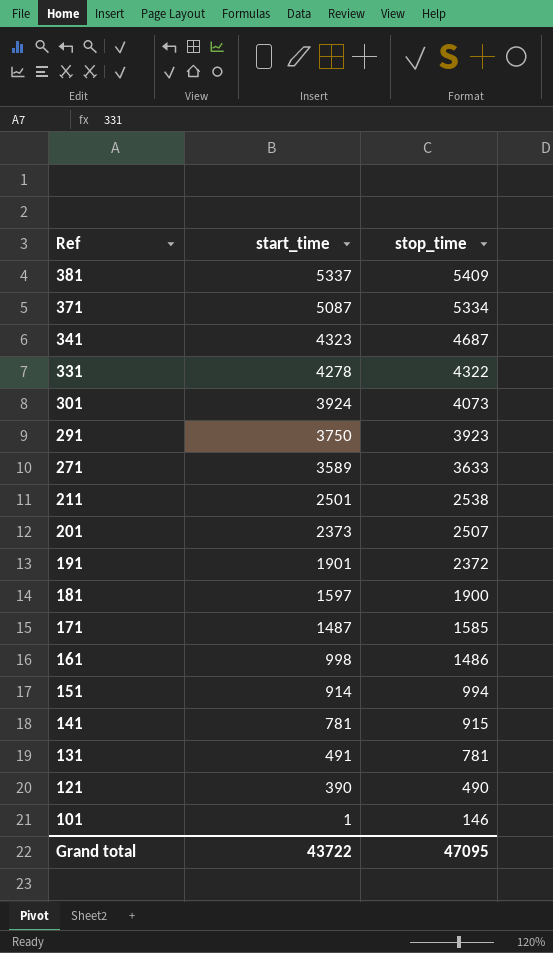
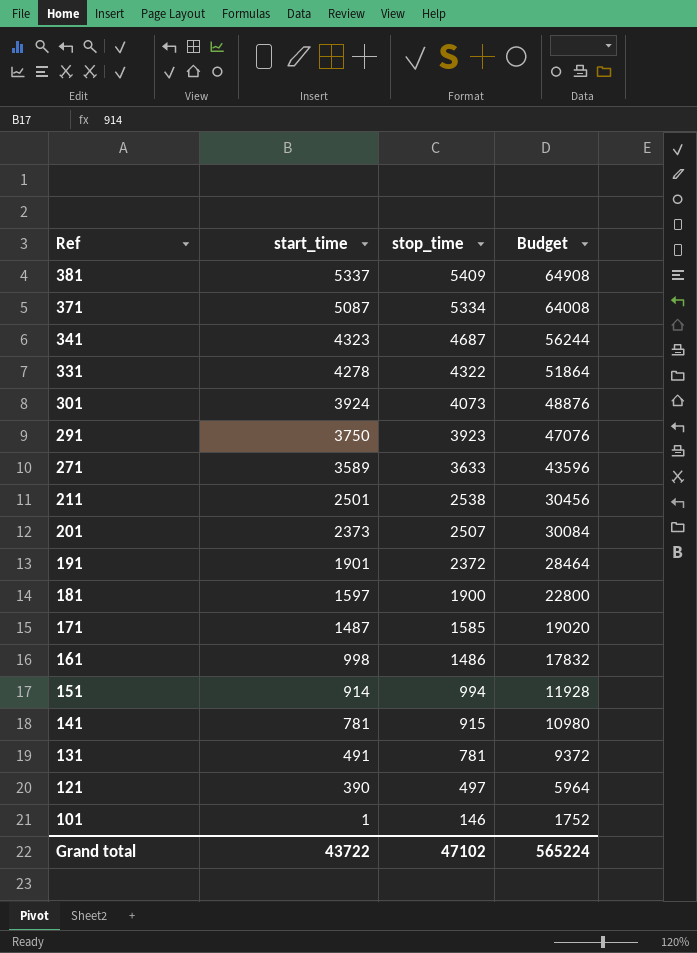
column Budget | formula: none -> [stop_time] * 12
121 | stop_time: 490 -> 497
Grand total | stop_time: 47095 -> 47102

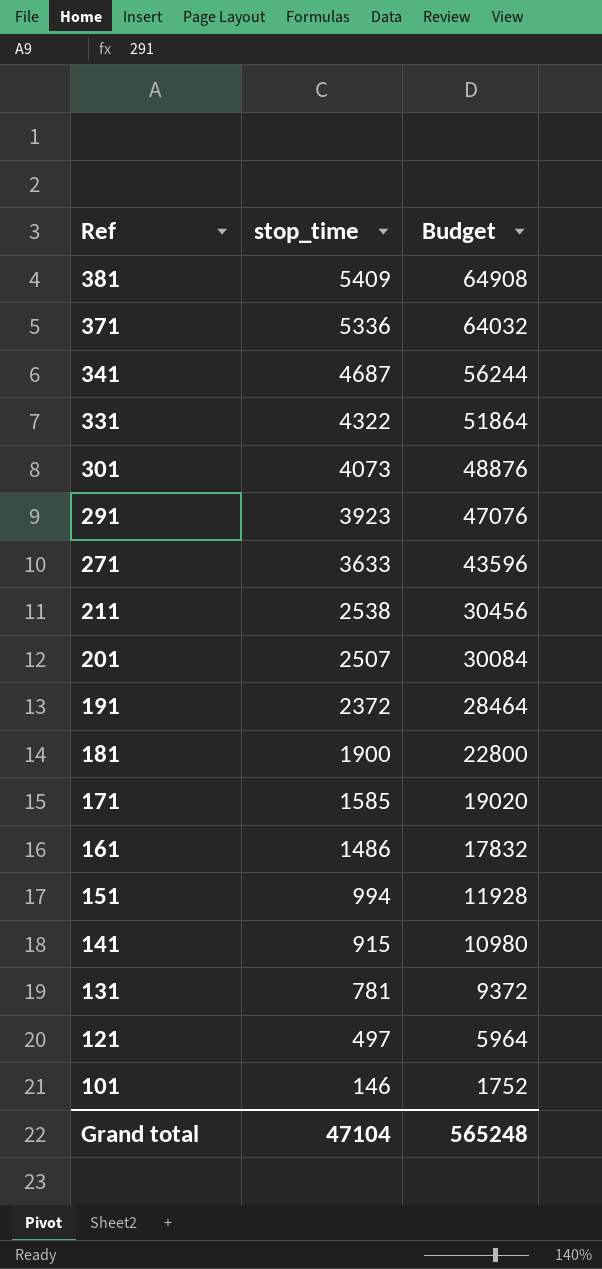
column start_time | position: 2 -> none
371 | stop_time: 5334 -> 5336
371 | Budget: 64008 -> 64032
Grand total | stop_time: 47102 -> 47104
Grand total | Budget: 565224 -> 565248

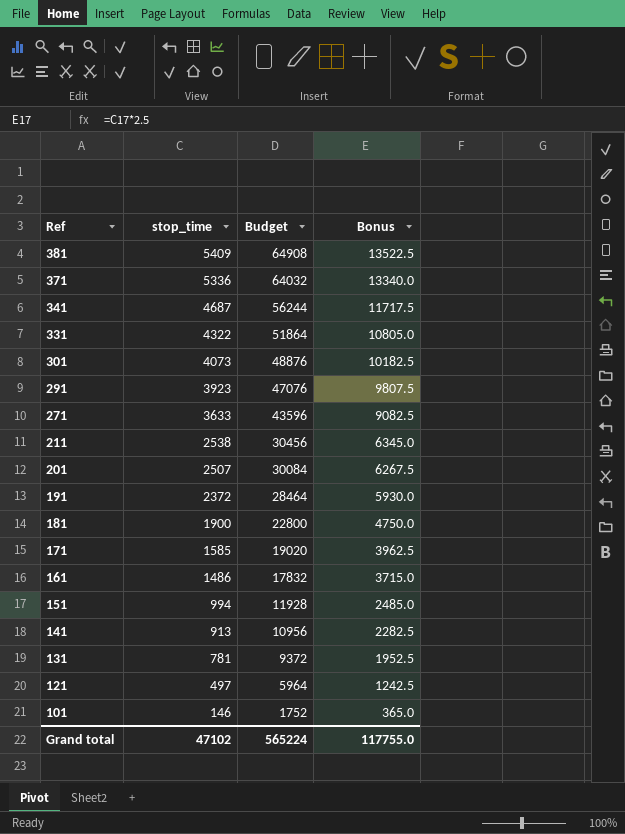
column Bonus | formula: none -> [stop_time] * 2.5
141 | stop_time: 915 -> 913
141 | Budget: 10980 -> 10956
Grand total | stop_time: 47104 -> 47102
Grand total | Budget: 565248 -> 565224

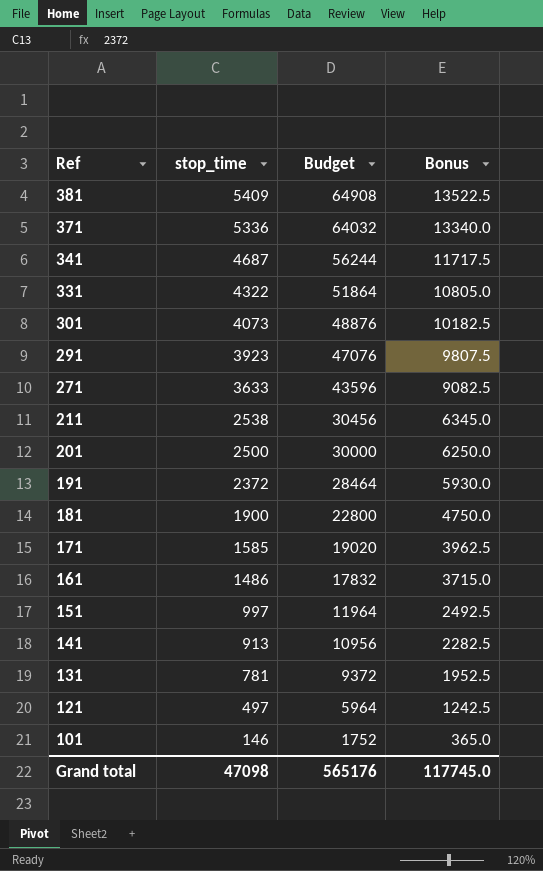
201 | stop_time: 2507 -> 2500
201 | Budget: 30084 -> 30000
201 | Bonus: 6267.5 -> 6250.0
151 | stop_time: 994 -> 997
151 | Budget: 11928 -> 11964
151 | Bonus: 2485.0 -> 2492.5
Grand total | stop_time: 47102 -> 47098
Grand total | Budget: 565224 -> 565176
Grand total | Bonus: 117755.0 -> 117745.0

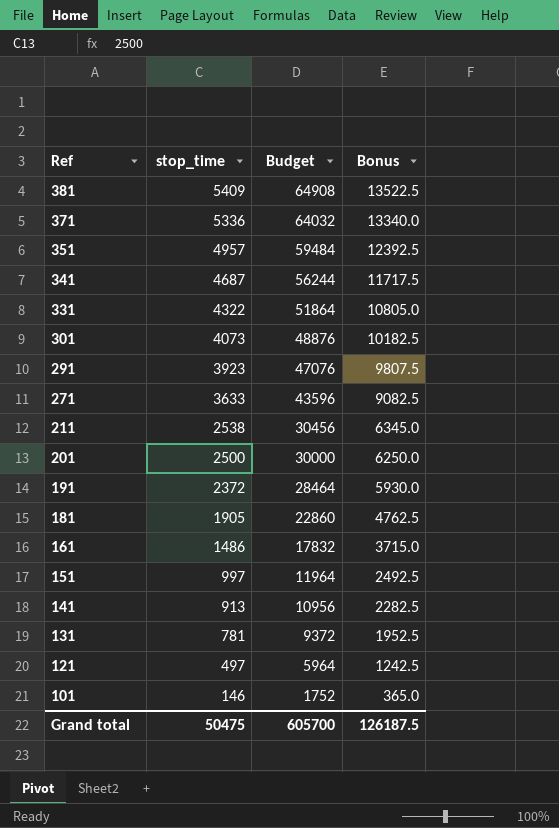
row 171: 1585 | 19020 | 3962.5 -> none
row 351: none -> 4957 | 59484 | 12392.5
181 | stop_time: 1900 -> 1905
181 | Budget: 22800 -> 22860
181 | Bonus: 4750.0 -> 4762.5
Grand total | stop_time: 47098 -> 50475
Grand total | Budget: 565176 -> 605700
Grand total | Bonus: 117745.0 -> 126187.5

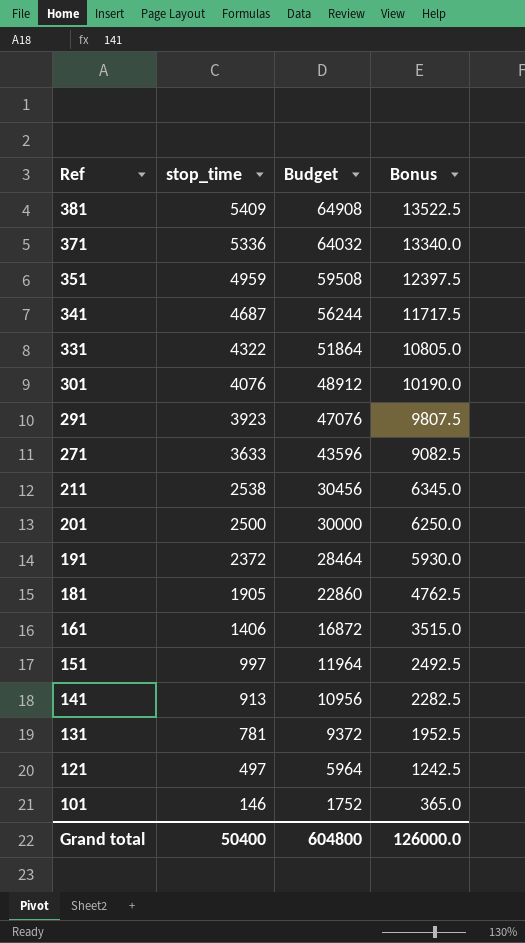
351 | stop_time: 4957 -> 4959
351 | Budget: 59484 -> 59508
351 | Bonus: 12392.5 -> 12397.5
301 | stop_time: 4073 -> 4076
301 | Budget: 48876 -> 48912
301 | Bonus: 10182.5 -> 10190.0
161 | stop_time: 1486 -> 1406
161 | Budget: 17832 -> 16872
161 | Bonus: 3715.0 -> 3515.0
Grand total | stop_time: 50475 -> 50400
Grand total | Budget: 605700 -> 604800
Grand total | Bonus: 126187.5 -> 126000.0

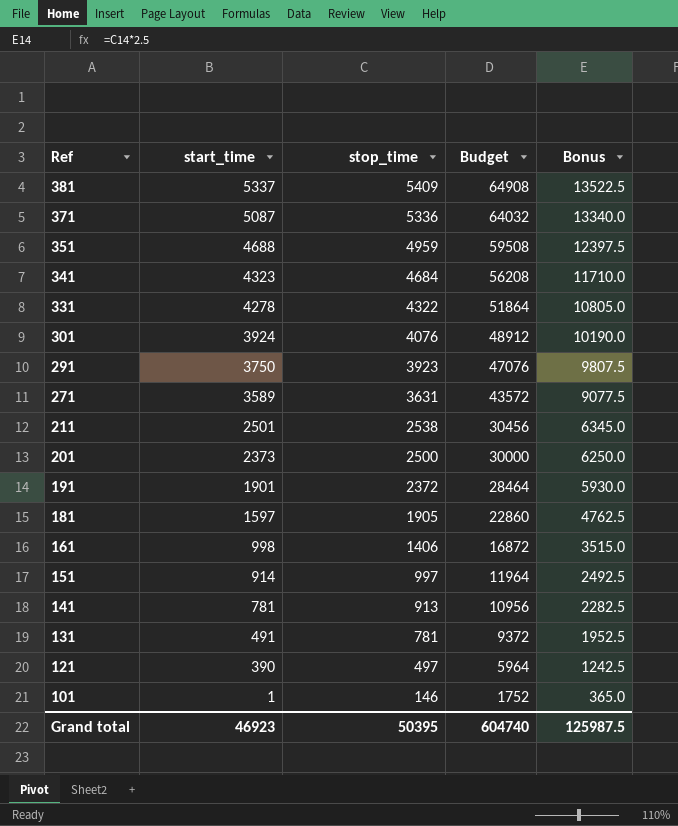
column start_time | position: none -> 2
341 | stop_time: 4687 -> 4684
341 | Budget: 56244 -> 56208
341 | Bonus: 11717.5 -> 11710.0
271 | stop_time: 3633 -> 3631
271 | Budget: 43596 -> 43572
271 | Bonus: 9082.5 -> 9077.5
Grand total | stop_time: 50400 -> 50395
Grand total | Budget: 604800 -> 604740
Grand total | Bonus: 126000.0 -> 125987.5

